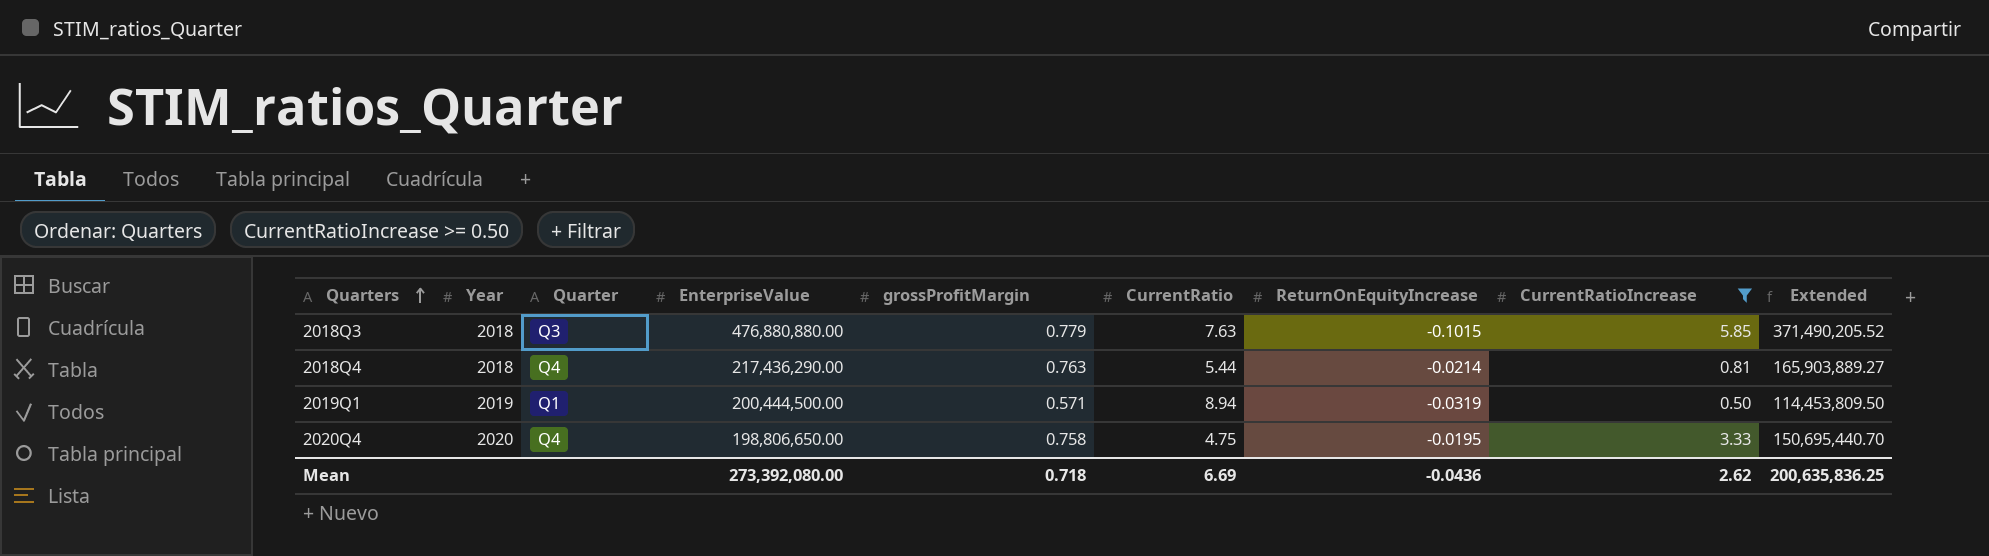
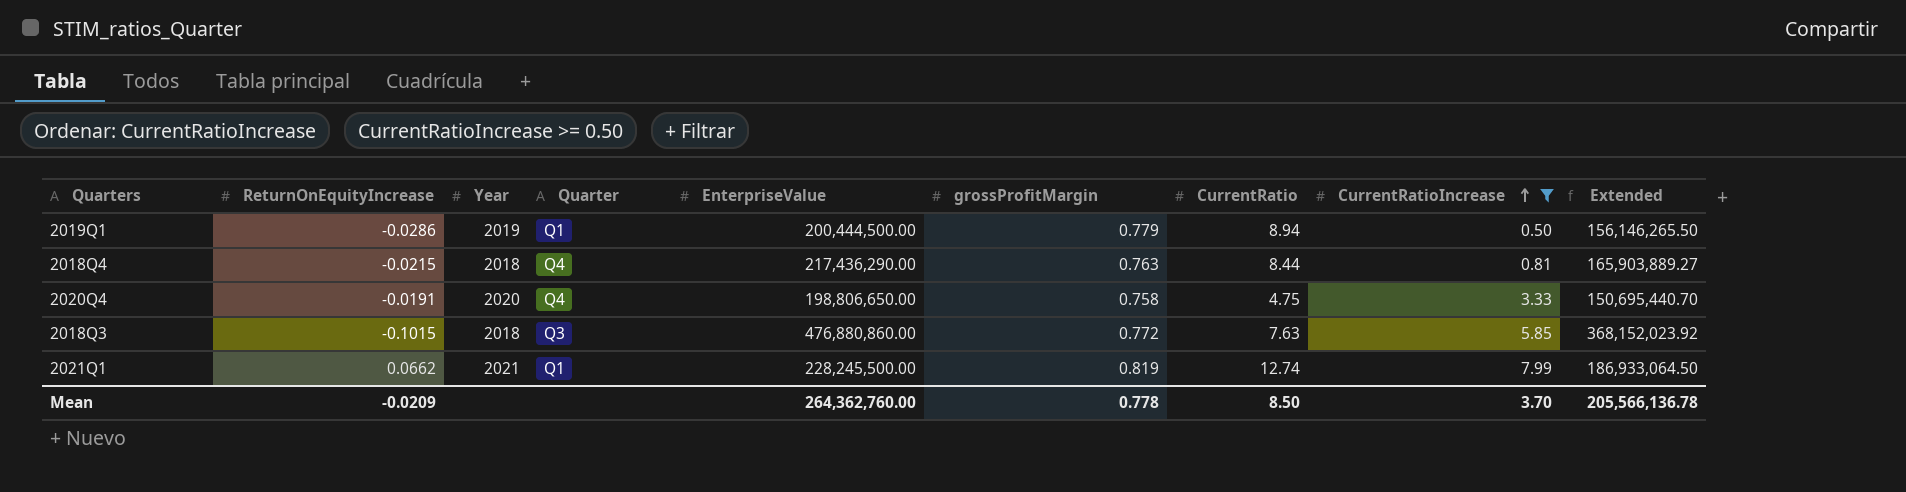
row order: Quarters ascending -> CurrentRatioIncrease ascending
column ReturnOnEquityIncrease | position: 7 -> 2
2019Q1 | ReturnOnEquityIncrease: -0.0319 -> -0.0286
2019Q1 | grossProfitMargin: 0.571 -> 0.779
2019Q1 | Extended: 114,453,809.50 -> 156,146,265.50
2018Q4 | ReturnOnEquityIncrease: -0.0214 -> -0.0215
2018Q4 | CurrentRatio: 5.44 -> 8.44
2020Q4 | ReturnOnEquityIncrease: -0.0195 -> -0.0191
2018Q3 | EnterpriseValue: 476,880,880.00 -> 476,880,860.00
2018Q3 | grossProfitMargin: 0.779 -> 0.772
2018Q3 | Extended: 371,490,205.52 -> 368,152,023.92
row 2021Q1: none -> 0.0662 | 2021 | Q1 | 228,245,500.00 | 0.819 | 12.74 | 7.99 | 186,933,064.50
Mean | ReturnOnEquityIncrease: -0.0436 -> -0.0209
Mean | EnterpriseValue: 273,392,080.00 -> 264,362,760.00
Mean | grossProfitMargin: 0.718 -> 0.778
Mean | CurrentRatio: 6.69 -> 8.50
Mean | CurrentRatioIncrease: 2.62 -> 3.70
Mean | Extended: 200,635,836.25 -> 205,566,136.78

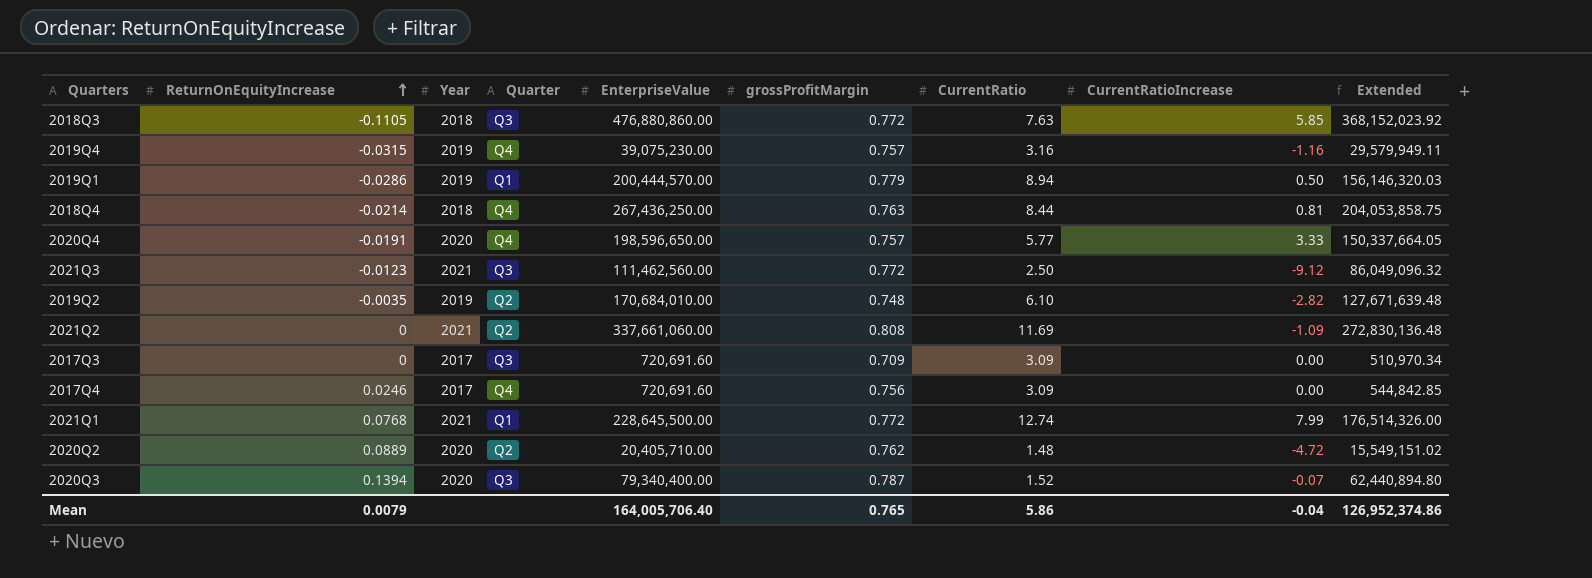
filter: CurrentRatioIncrease >= 0.50 -> none
row order: CurrentRatioIncrease ascending -> ReturnOnEquityIncrease ascending
2018Q3 | ReturnOnEquityIncrease: -0.1015 -> -0.1105
2019Q1 | EnterpriseValue: 200,444,500.00 -> 200,444,570.00
2019Q1 | Extended: 156,146,265.50 -> 156,146,320.03
2018Q4 | ReturnOnEquityIncrease: -0.0215 -> -0.0214
2018Q4 | EnterpriseValue: 217,436,290.00 -> 267,436,250.00
2018Q4 | Extended: 165,903,889.27 -> 204,053,858.75
2020Q4 | EnterpriseValue: 198,806,650.00 -> 198,596,650.00
2020Q4 | grossProfitMargin: 0.758 -> 0.757
2020Q4 | CurrentRatio: 4.75 -> 5.77
2020Q4 | Extended: 150,695,440.70 -> 150,337,664.05
2021Q1 | ReturnOnEquityIncrease: 0.0662 -> 0.0768
2021Q1 | EnterpriseValue: 228,245,500.00 -> 228,645,500.00
2021Q1 | grossProfitMargin: 0.819 -> 0.772
2021Q1 | Extended: 186,933,064.50 -> 176,514,326.00
Mean | ReturnOnEquityIncrease: -0.0209 -> 0.0079
Mean | EnterpriseValue: 264,362,760.00 -> 164,005,706.40
Mean | grossProfitMargin: 0.778 -> 0.765
Mean | CurrentRatio: 8.50 -> 5.86
Mean | CurrentRatioIncrease: 3.70 -> -0.04
Mean | Extended: 205,566,136.78 -> 126,952,374.86

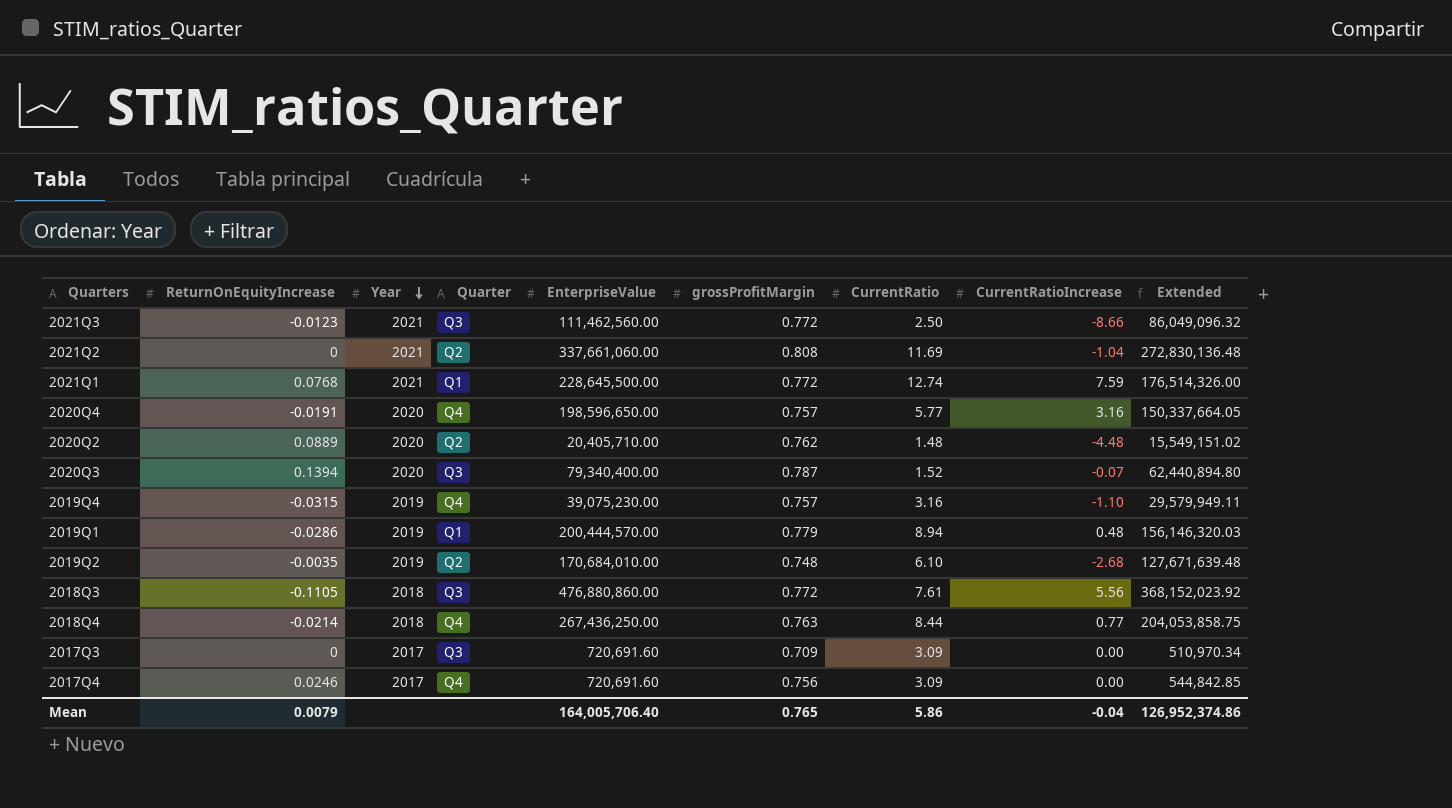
row order: ReturnOnEquityIncrease ascending -> Year descending
2021Q3 | CurrentRatioIncrease: -9.12 -> -8.66
2021Q2 | CurrentRatioIncrease: -1.09 -> -1.04
2021Q1 | CurrentRatioIncrease: 7.99 -> 7.59
2020Q4 | CurrentRatioIncrease: 3.33 -> 3.16
2020Q2 | CurrentRatioIncrease: -4.72 -> -4.48
2019Q4 | CurrentRatioIncrease: -1.16 -> -1.10
2019Q1 | CurrentRatioIncrease: 0.50 -> 0.48
2019Q2 | CurrentRatioIncrease: -2.82 -> -2.68
2018Q3 | CurrentRatio: 7.63 -> 7.61
2018Q3 | CurrentRatioIncrease: 5.85 -> 5.56
2018Q4 | CurrentRatioIncrease: 0.81 -> 0.77

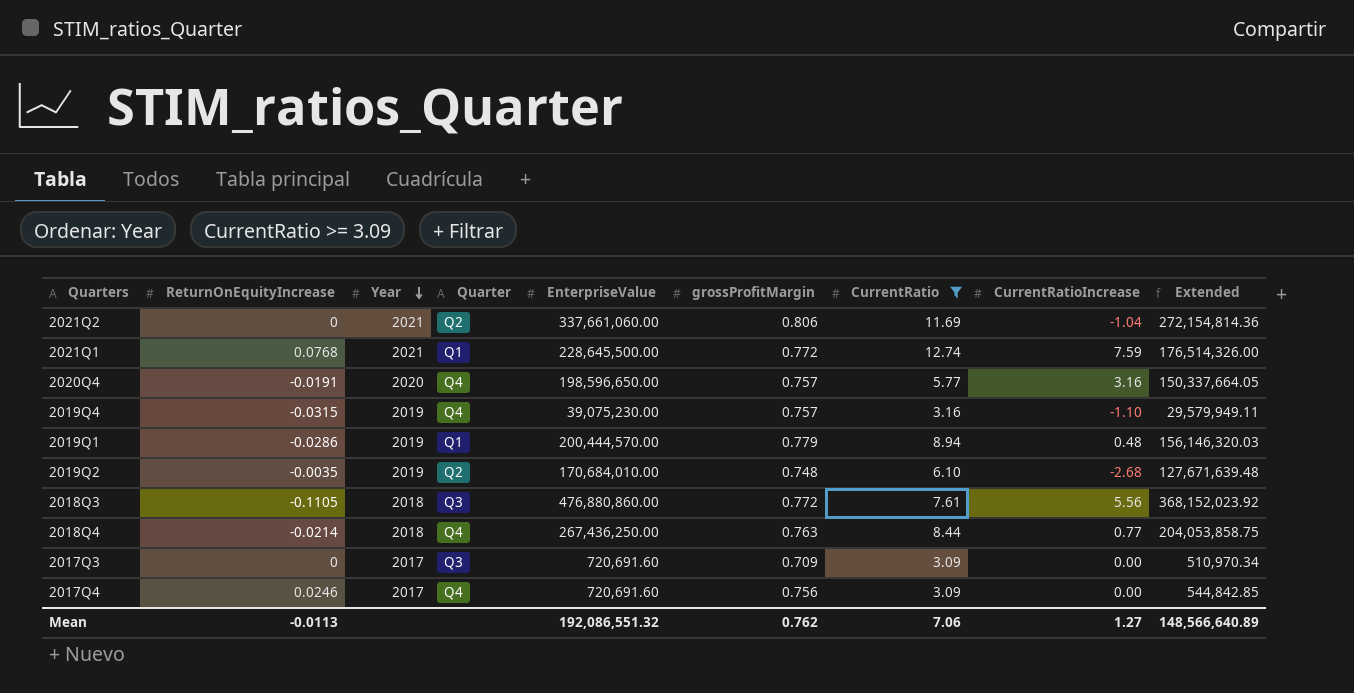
filter: none -> CurrentRatio >= 3.09
2021Q2 | grossProfitMargin: 0.808 -> 0.806
2021Q2 | Extended: 272,830,136.48 -> 272,154,814.36
Mean | ReturnOnEquityIncrease: 0.0079 -> -0.0113
Mean | EnterpriseValue: 164,005,706.40 -> 192,086,551.32
Mean | grossProfitMargin: 0.765 -> 0.762
Mean | CurrentRatio: 5.86 -> 7.06
Mean | CurrentRatioIncrease: -0.04 -> 1.27
Mean | Extended: 126,952,374.86 -> 148,566,640.89

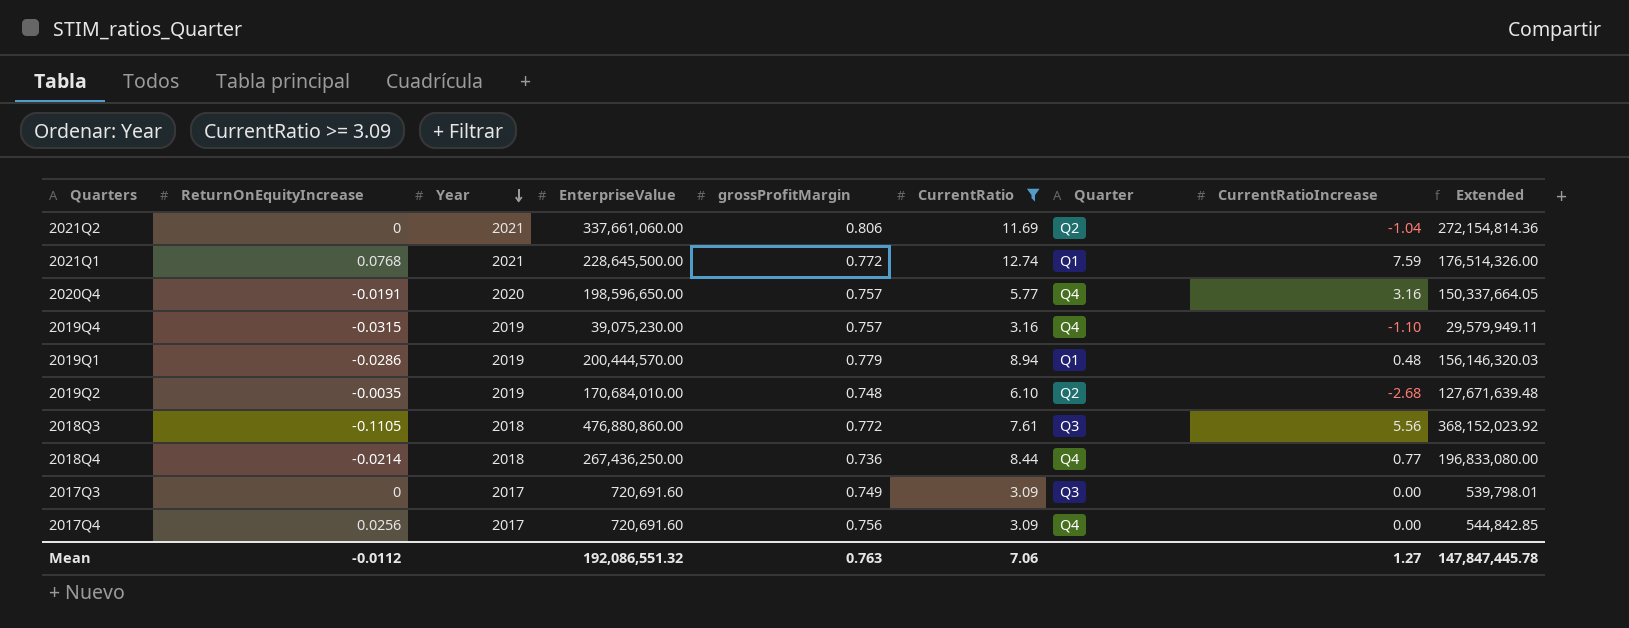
column Quarter | position: 4 -> 7
2018Q4 | grossProfitMargin: 0.763 -> 0.736
2018Q4 | Extended: 204,053,858.75 -> 196,833,080.00
2017Q3 | grossProfitMargin: 0.709 -> 0.749
2017Q3 | Extended: 510,970.34 -> 539,798.01
2017Q4 | ReturnOnEquityIncrease: 0.0246 -> 0.0256
Mean | ReturnOnEquityIncrease: -0.0113 -> -0.0112
Mean | grossProfitMargin: 0.762 -> 0.763
Mean | Extended: 148,566,640.89 -> 147,847,445.78

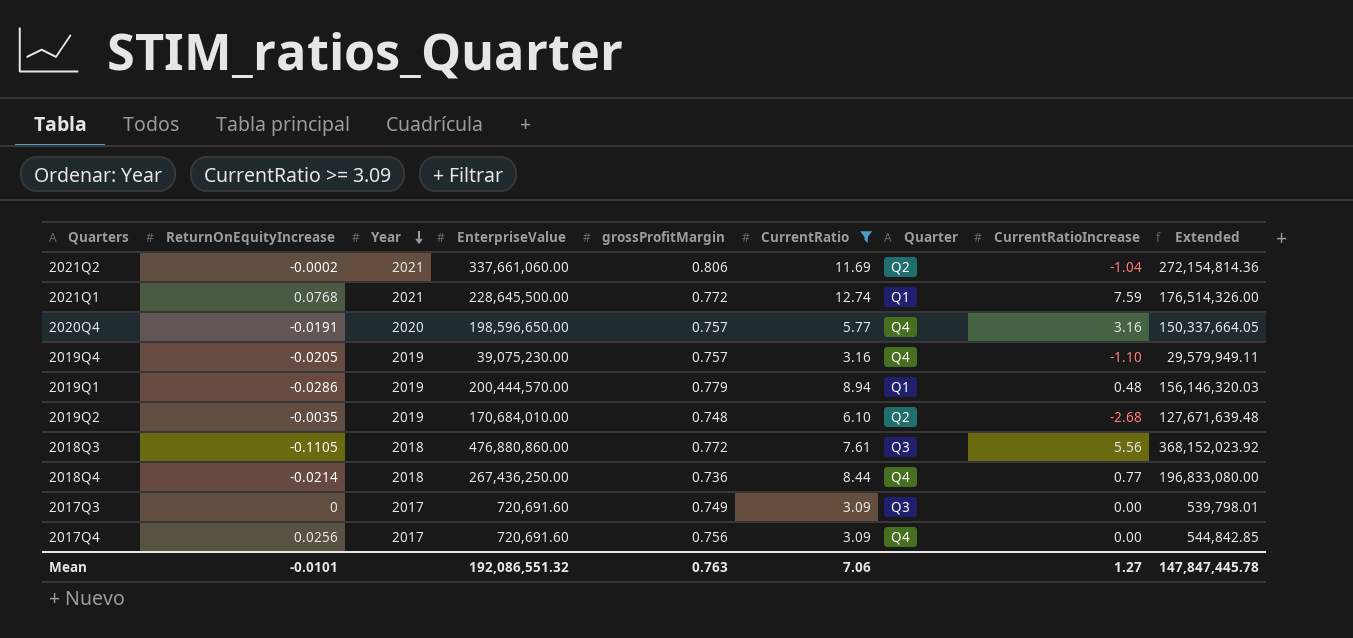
2021Q2 | ReturnOnEquityIncrease: 0 -> -0.0002
2019Q4 | ReturnOnEquityIncrease: -0.0315 -> -0.0205
Mean | ReturnOnEquityIncrease: -0.0112 -> -0.0101

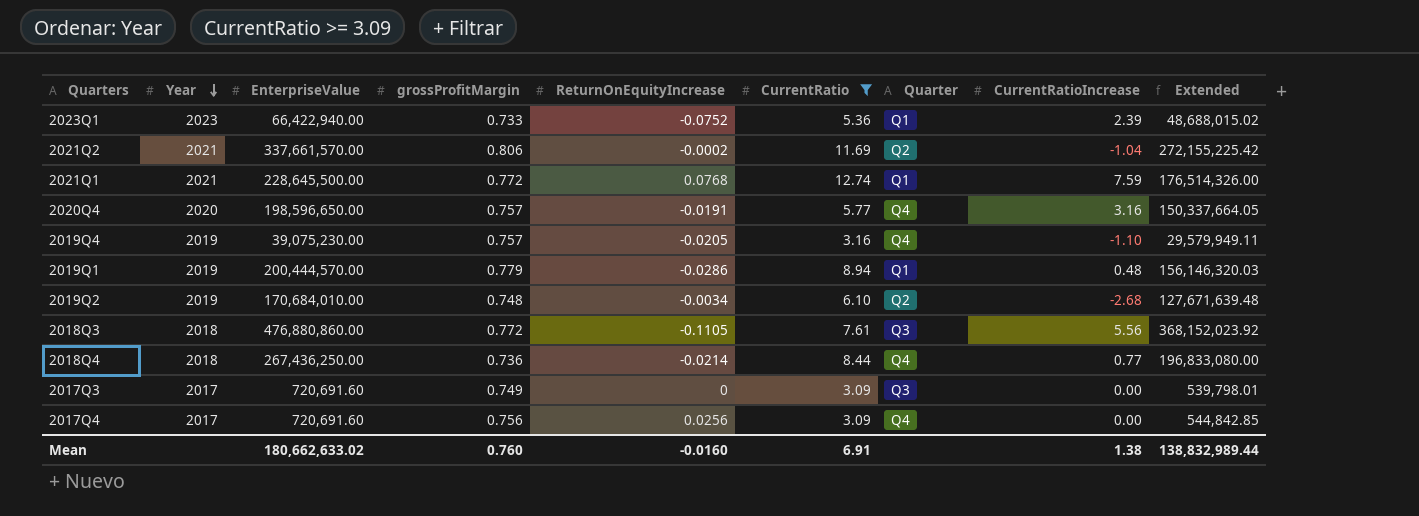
column ReturnOnEquityIncrease | position: 2 -> 5
row 2023Q1: none -> 2023 | 66,422,940.00 | 0.733 | -0.0752 | 5.36 | Q1 | 2.39 | 48,688,015.02
2021Q2 | EnterpriseValue: 337,661,060.00 -> 337,661,570.00
2021Q2 | Extended: 272,154,814.36 -> 272,155,225.42
2019Q2 | ReturnOnEquityIncrease: -0.0035 -> -0.0034
Mean | EnterpriseValue: 192,086,551.32 -> 180,662,633.02
Mean | grossProfitMargin: 0.763 -> 0.760
Mean | ReturnOnEquityIncrease: -0.0101 -> -0.0160
Mean | CurrentRatio: 7.06 -> 6.91
Mean | CurrentRatioIncrease: 1.27 -> 1.38
Mean | Extended: 147,847,445.78 -> 138,832,989.44

